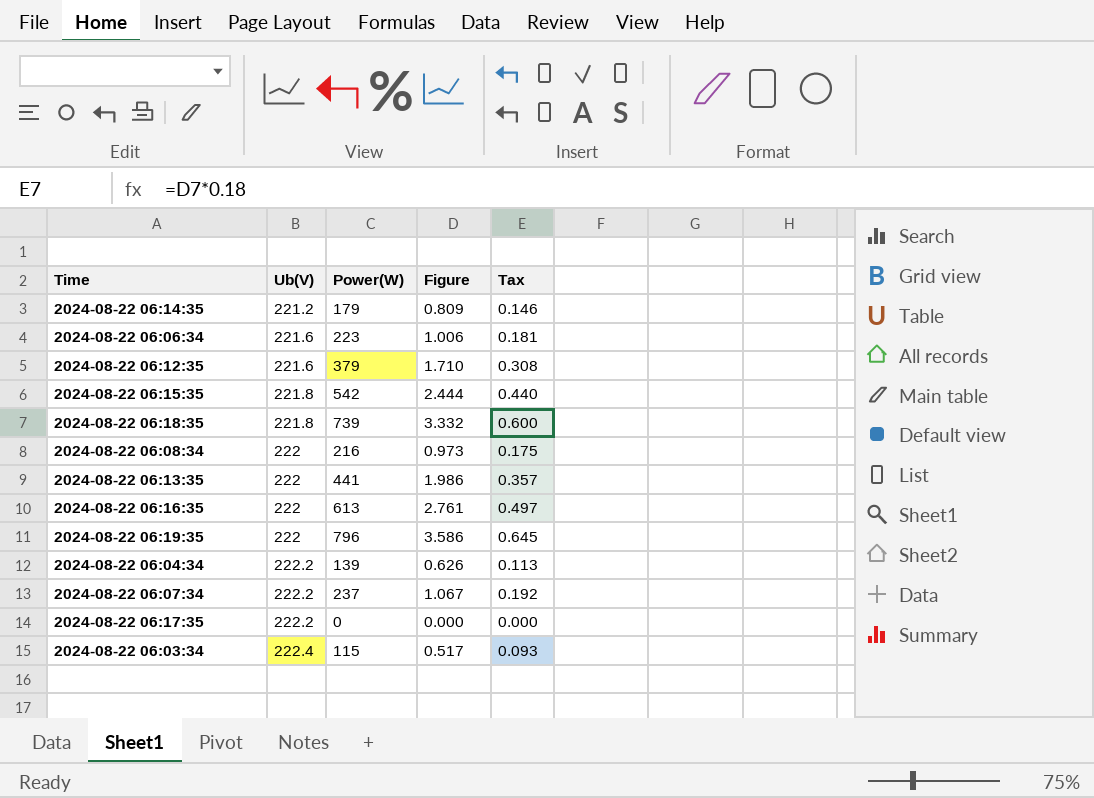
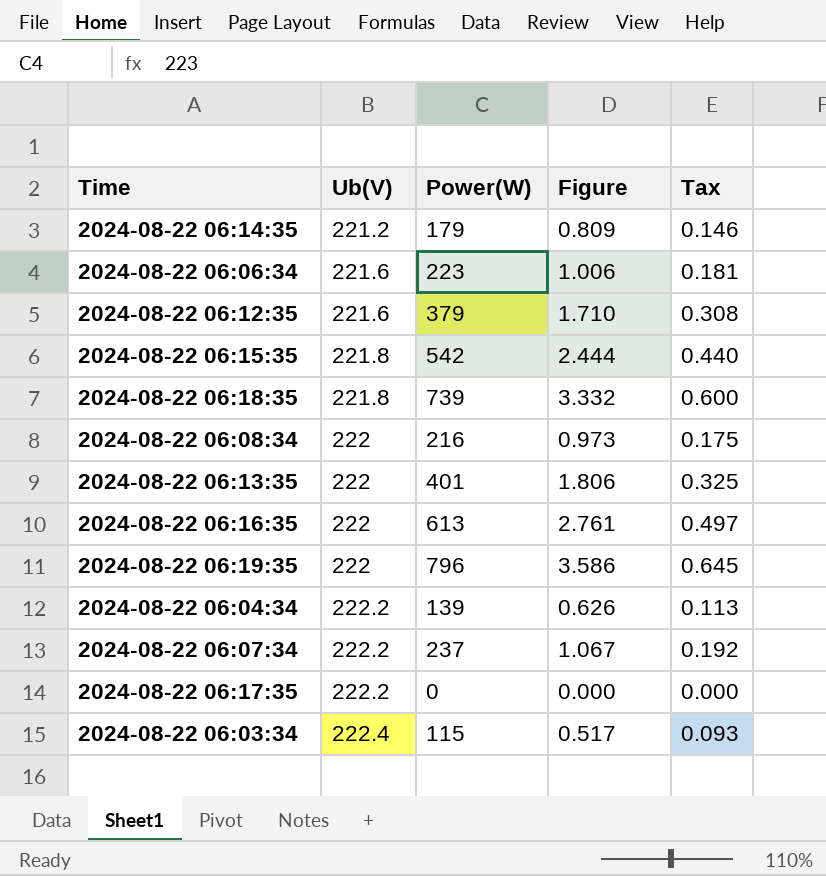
2024-08-22 06:13:35 | Power(W): 441 -> 401
2024-08-22 06:13:35 | Figure: 1.986 -> 1.806
2024-08-22 06:13:35 | Tax: 0.357 -> 0.325

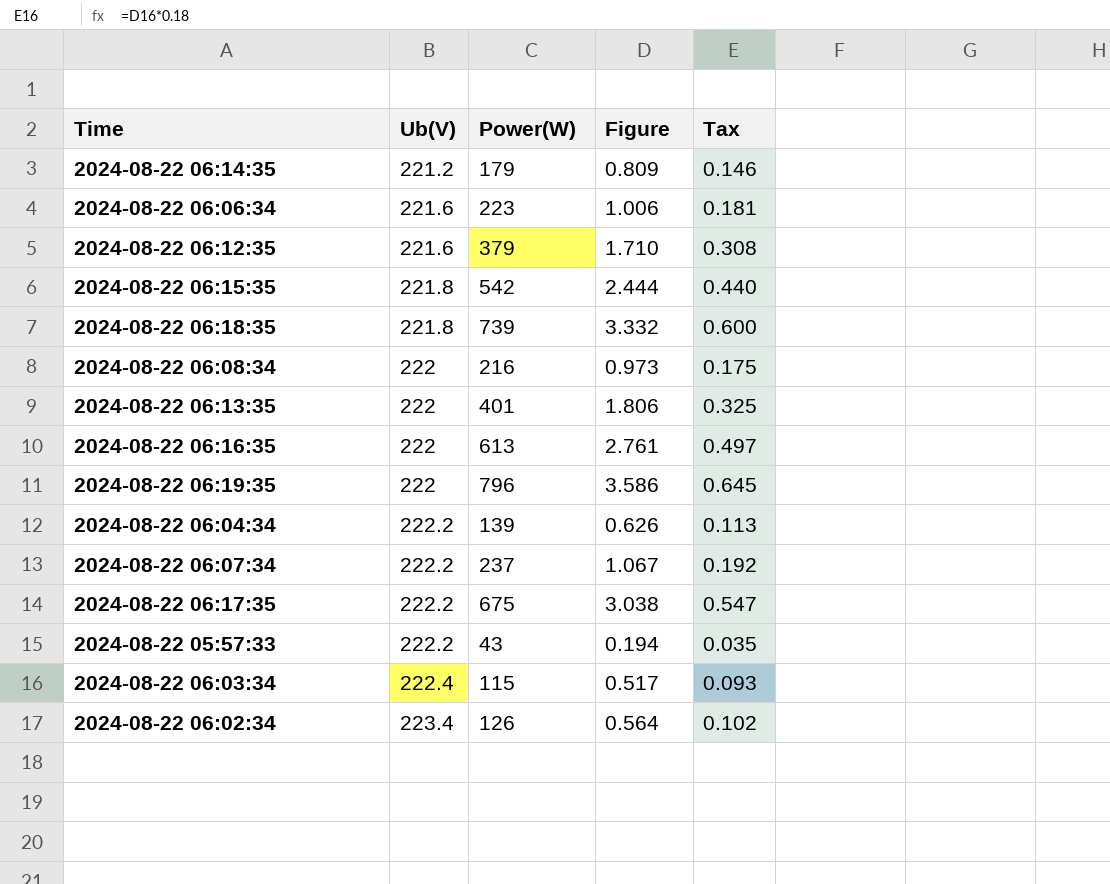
2024-08-22 06:17:35 | Power(W): 0 -> 675
2024-08-22 06:17:35 | Figure: 0.000 -> 3.038
2024-08-22 06:17:35 | Tax: 0.000 -> 0.547
row 2024-08-22 05:57:33: none -> 222.2 | 43 | 0.194 | 0.035
row 2024-08-22 06:02:34: none -> 223.4 | 126 | 0.564 | 0.102

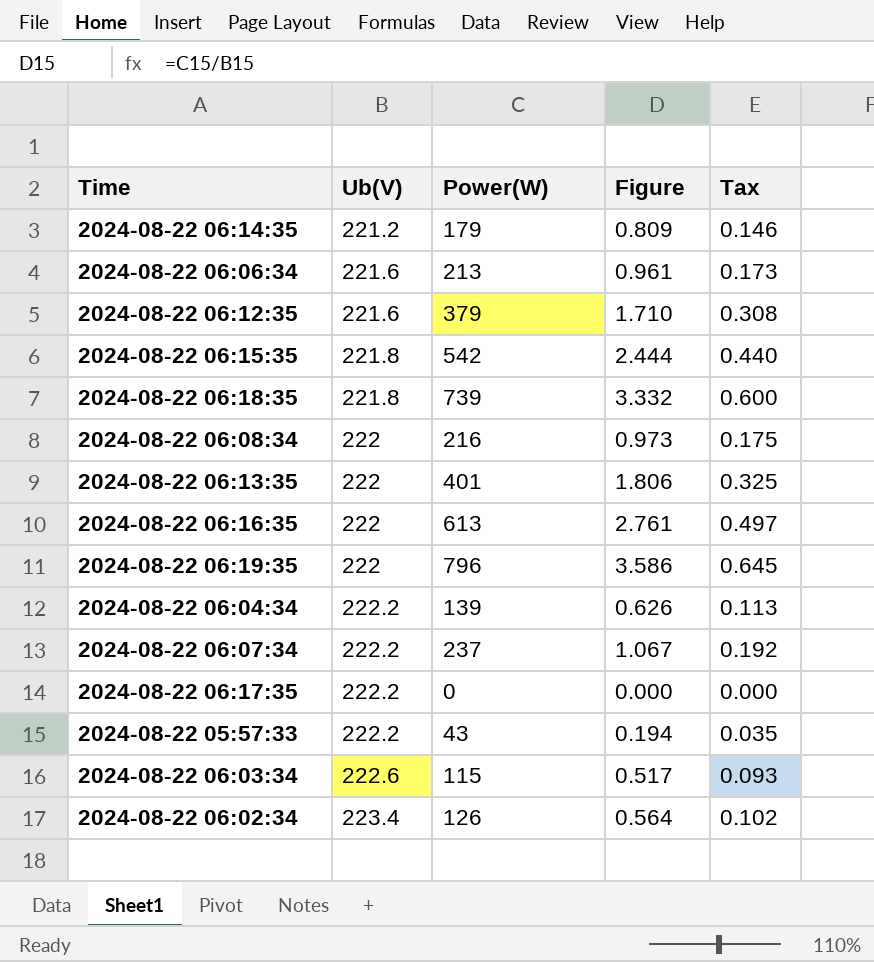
2024-08-22 06:06:34 | Power(W): 223 -> 213
2024-08-22 06:06:34 | Figure: 1.006 -> 0.961
2024-08-22 06:06:34 | Tax: 0.181 -> 0.173
2024-08-22 06:17:35 | Power(W): 675 -> 0
2024-08-22 06:17:35 | Figure: 3.038 -> 0.000
2024-08-22 06:17:35 | Tax: 0.547 -> 0.000
2024-08-22 06:03:34 | Ub(V): 222.4 -> 222.6

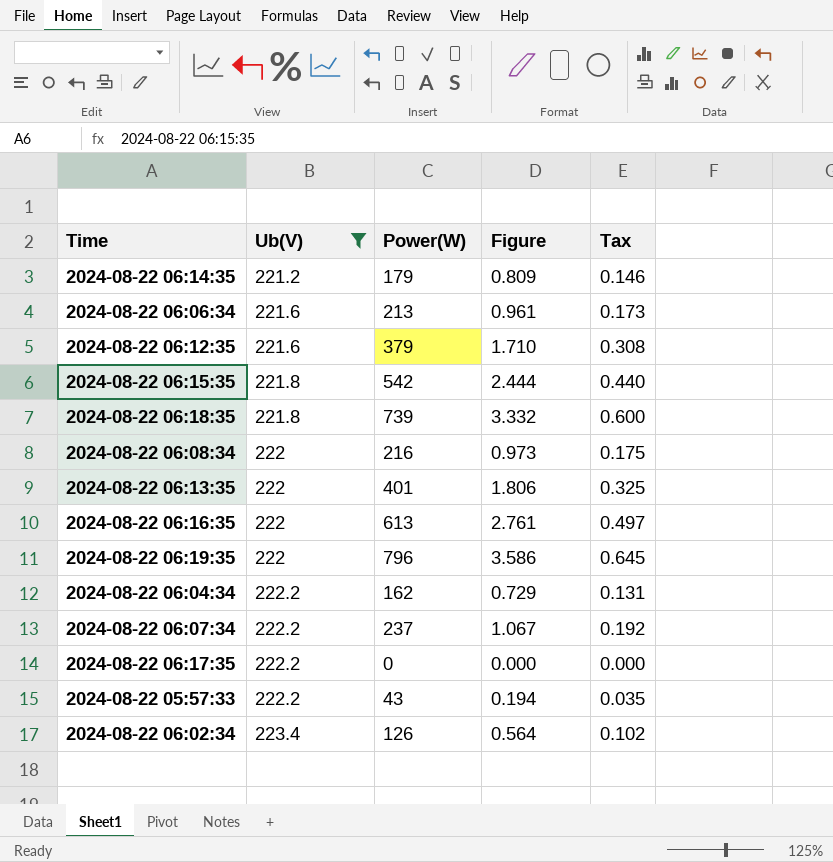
filter: none -> Ub(V) != 222.6
2024-08-22 06:04:34 | Power(W): 139 -> 162
2024-08-22 06:04:34 | Figure: 0.626 -> 0.729
2024-08-22 06:04:34 | Tax: 0.113 -> 0.131

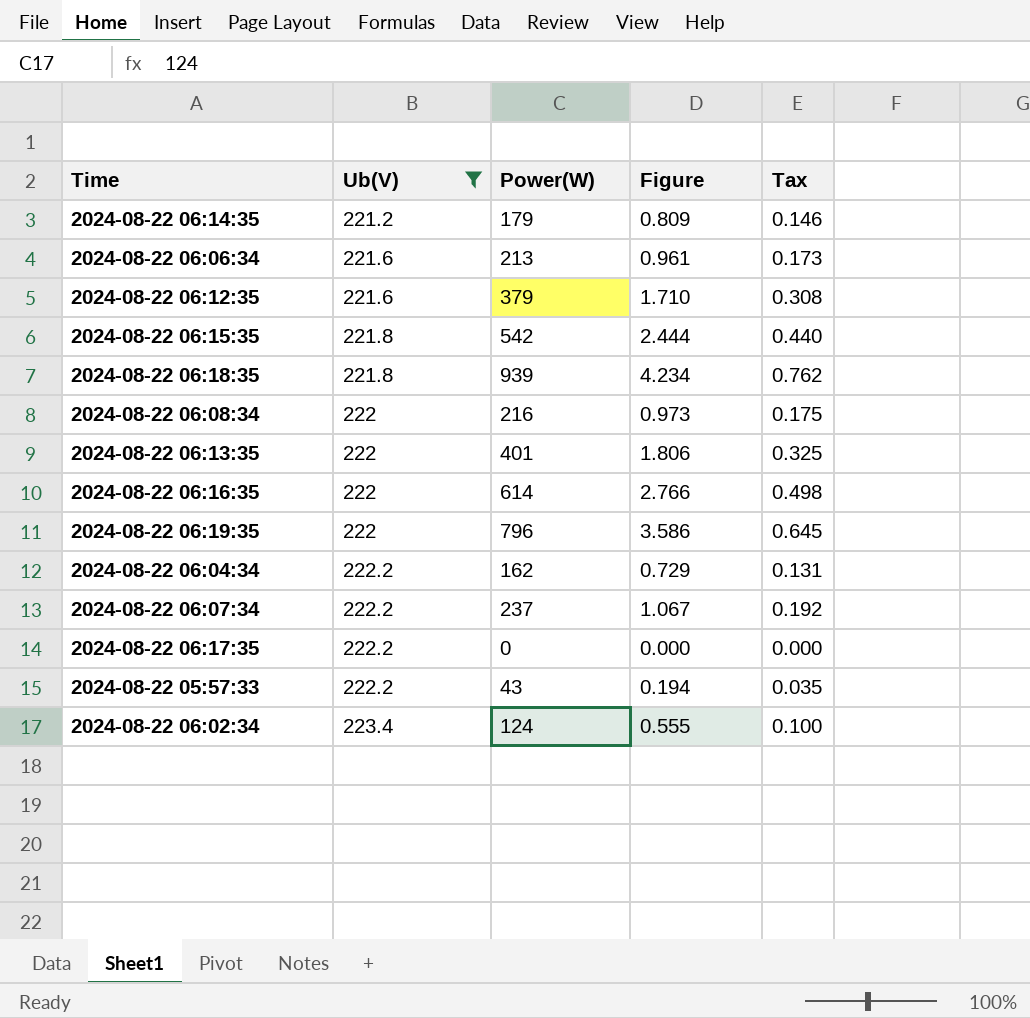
2024-08-22 06:18:35 | Power(W): 739 -> 939
2024-08-22 06:18:35 | Figure: 3.332 -> 4.234
2024-08-22 06:18:35 | Tax: 0.600 -> 0.762
2024-08-22 06:16:35 | Power(W): 613 -> 614
2024-08-22 06:16:35 | Figure: 2.761 -> 2.766
2024-08-22 06:16:35 | Tax: 0.497 -> 0.498
2024-08-22 06:02:34 | Power(W): 126 -> 124
2024-08-22 06:02:34 | Figure: 0.564 -> 0.555
2024-08-22 06:02:34 | Tax: 0.102 -> 0.100

